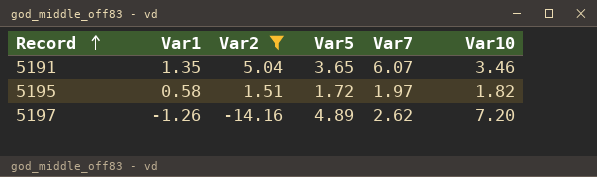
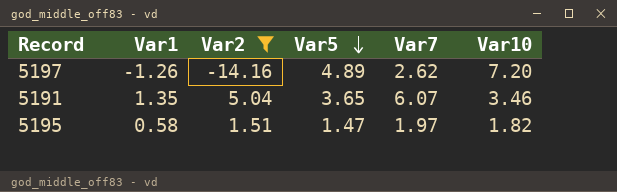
row order: Record ascending -> Var5 descending
5195 | Var5: 1.72 -> 1.47

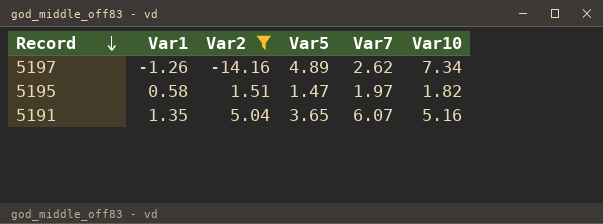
row order: Var5 descending -> Record descending
5197 | Var10: 7.20 -> 7.34
5191 | Var10: 3.46 -> 5.16

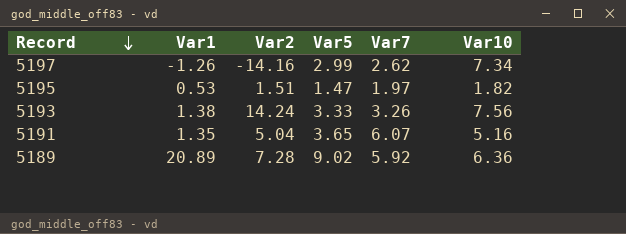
filter: Var2 <= 5.04 -> none
5197 | Var5: 4.89 -> 2.99
5195 | Var1: 0.58 -> 0.53

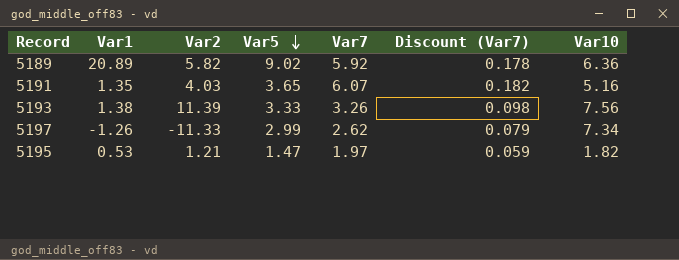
row order: Record descending -> Var5 descending
column Discount (Var7) | formula: none -> [Var7] * 0.03
5189 | Var2: 7.28 -> 5.82
5191 | Var2: 5.04 -> 4.03
5193 | Var2: 14.24 -> 11.39
5197 | Var2: -14.16 -> -11.33
5195 | Var2: 1.51 -> 1.21

